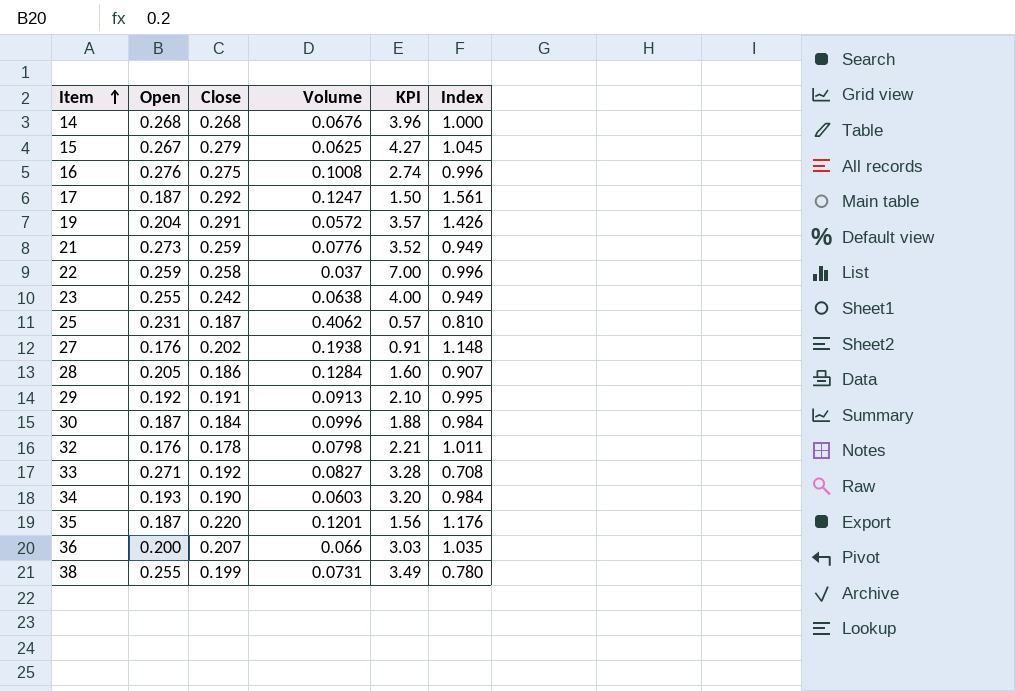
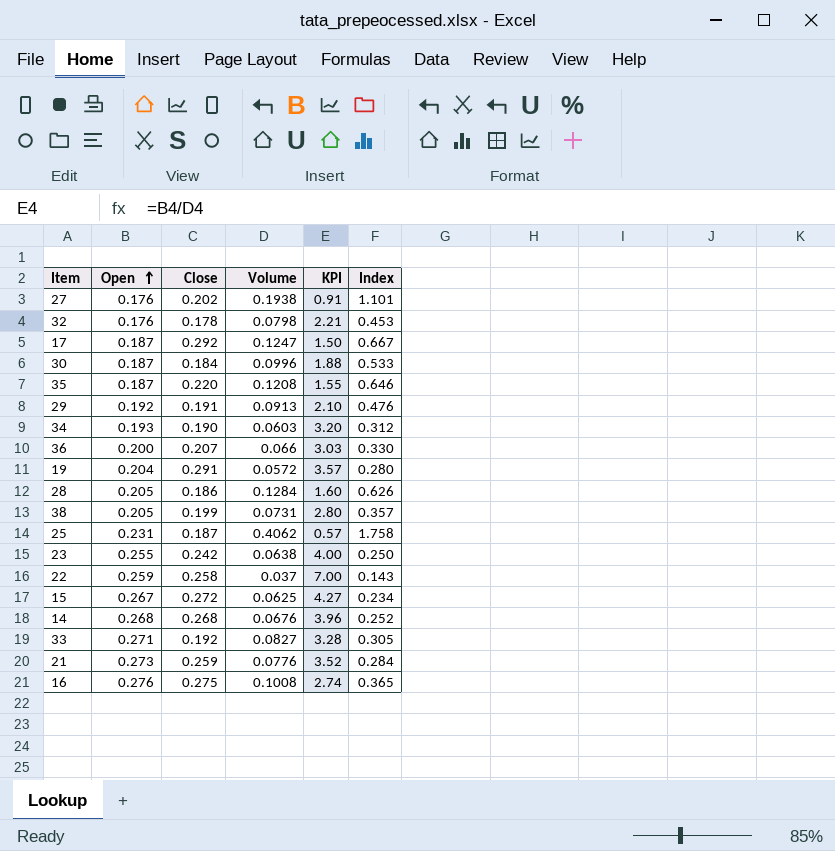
row order: Item ascending -> Open ascending
column Index | formula: [Close] / [Open] -> [Volume] / [Open]
35 | Volume: 0.1201 -> 0.1208
35 | KPI: 1.56 -> 1.55
38 | Open: 0.255 -> 0.205
38 | KPI: 3.49 -> 2.80
15 | Close: 0.279 -> 0.272

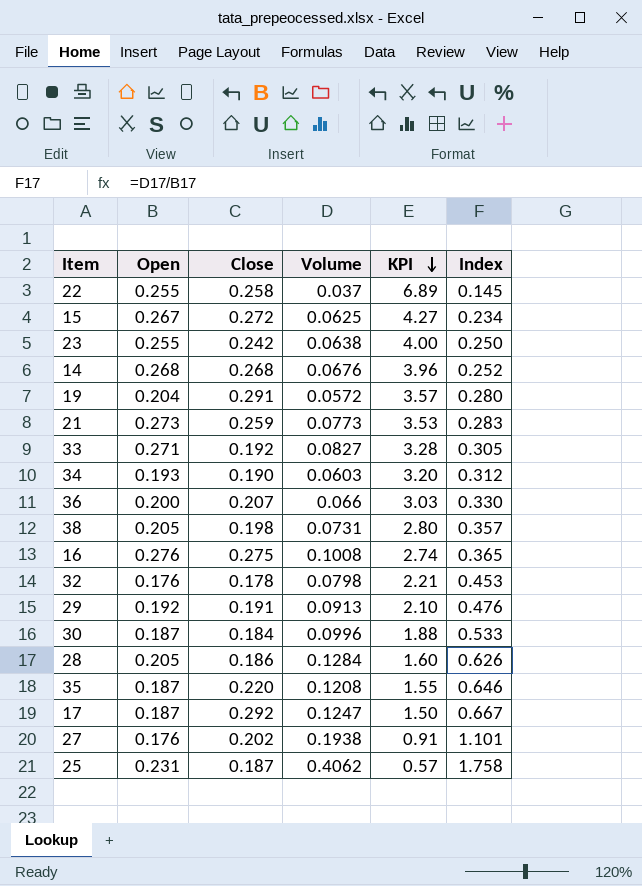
row order: Open ascending -> KPI descending
22 | Open: 0.259 -> 0.255
22 | KPI: 7.00 -> 6.89
22 | Index: 0.143 -> 0.145
21 | Volume: 0.0776 -> 0.0773
21 | KPI: 3.52 -> 3.53
21 | Index: 0.284 -> 0.283
38 | Close: 0.199 -> 0.198

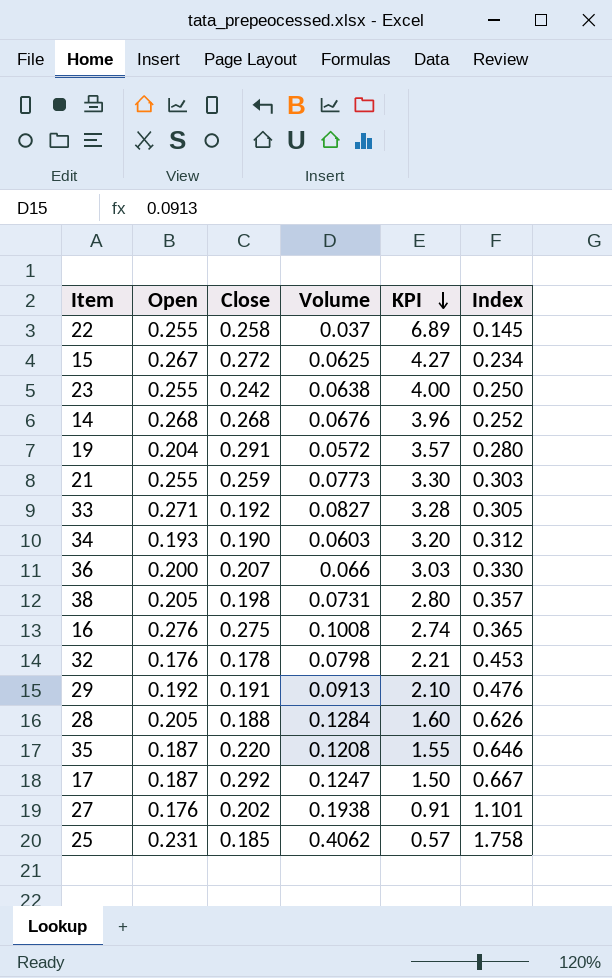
row 30: 0.187 | 0.184 | 0.0996 | 1.88 | 0.533 -> none
21 | Open: 0.273 -> 0.255
21 | KPI: 3.53 -> 3.30
21 | Index: 0.283 -> 0.303
28 | Close: 0.186 -> 0.188
25 | Close: 0.187 -> 0.185

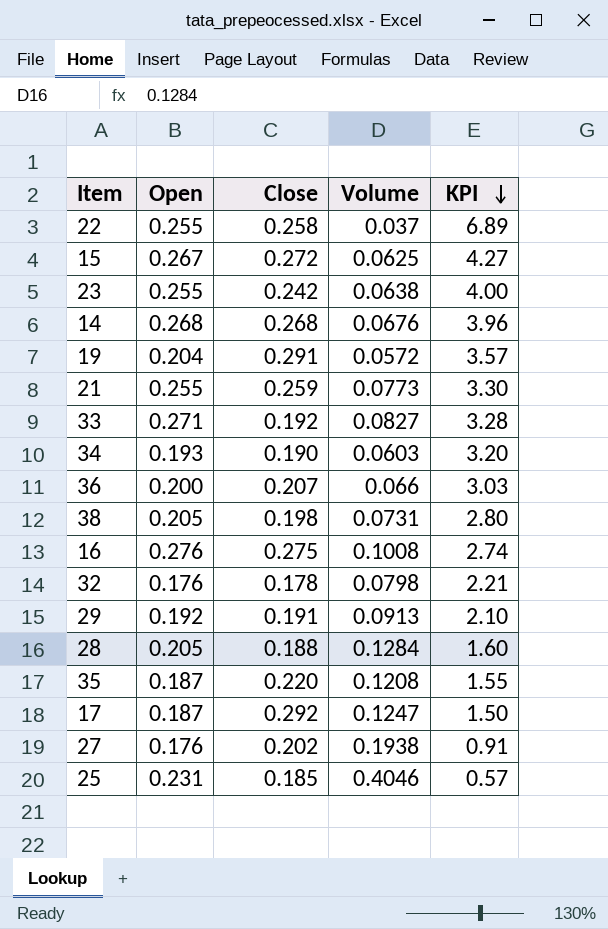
column Index | formula: [Volume] / [Open] -> none
25 | Volume: 0.4062 -> 0.4046

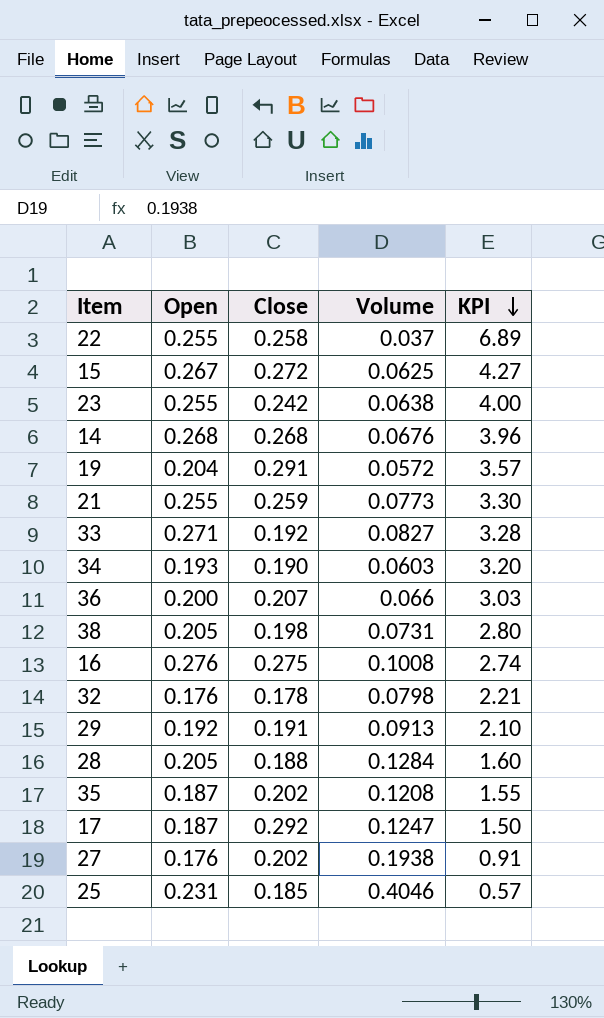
35 | Close: 0.220 -> 0.202

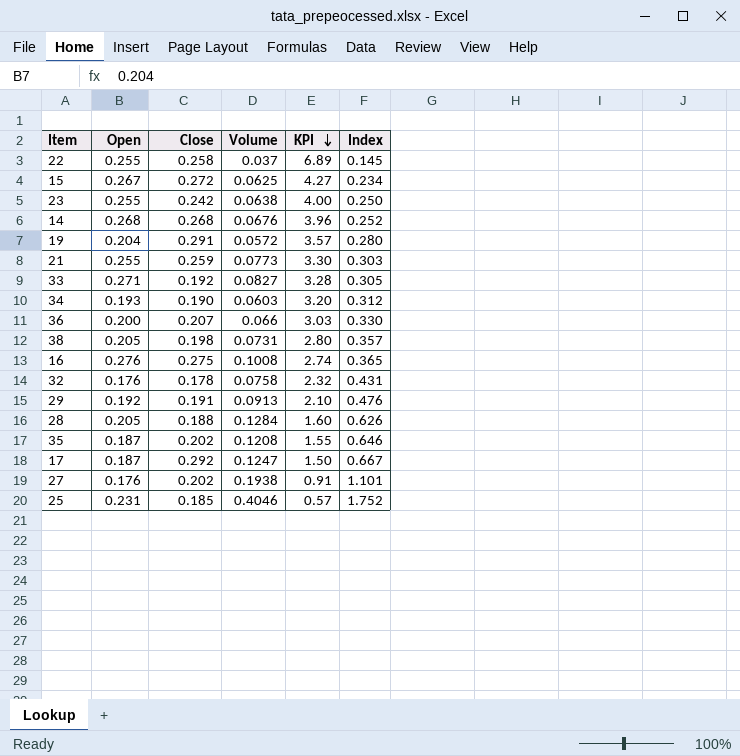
column Index | formula: none -> [Volume] / [Open]
32 | Volume: 0.0798 -> 0.0758
32 | KPI: 2.21 -> 2.32

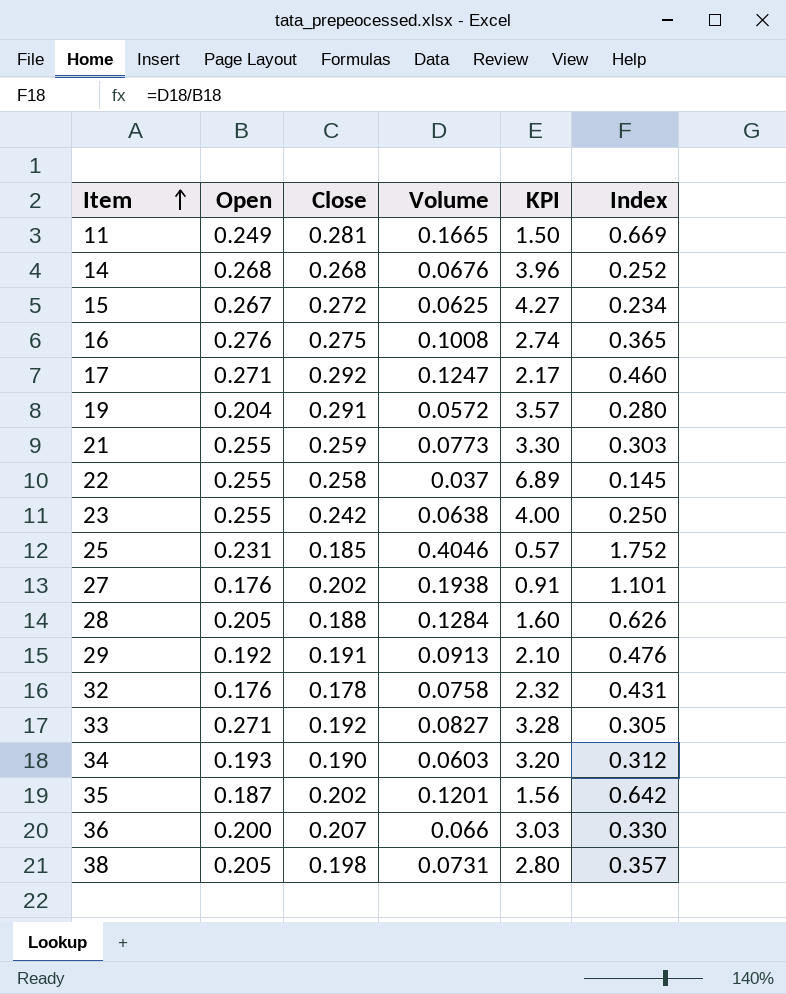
row order: KPI descending -> Item ascending
row 11: none -> 0.249 | 0.281 | 0.1665 | 1.50 | 0.669
17 | Open: 0.187 -> 0.271
17 | KPI: 1.50 -> 2.17
17 | Index: 0.667 -> 0.460
35 | Volume: 0.1208 -> 0.1201
35 | KPI: 1.55 -> 1.56
35 | Index: 0.646 -> 0.642

